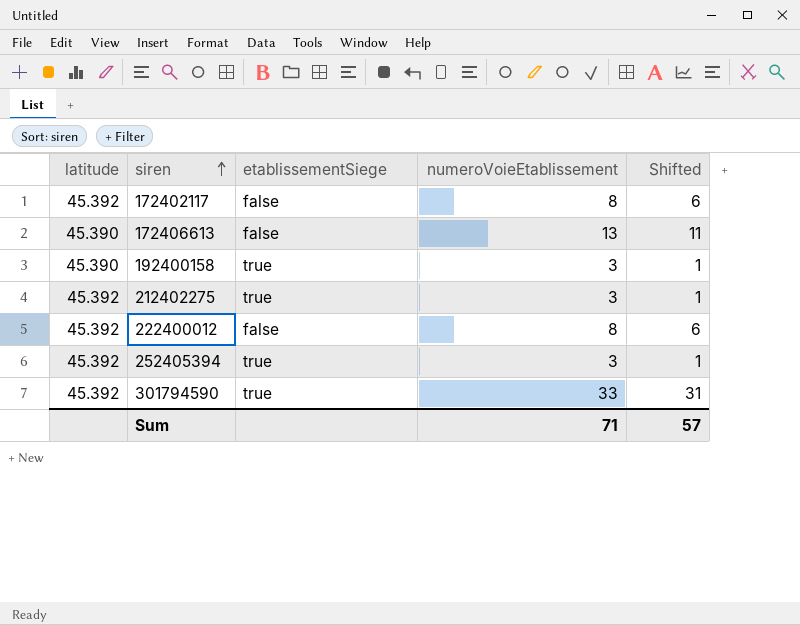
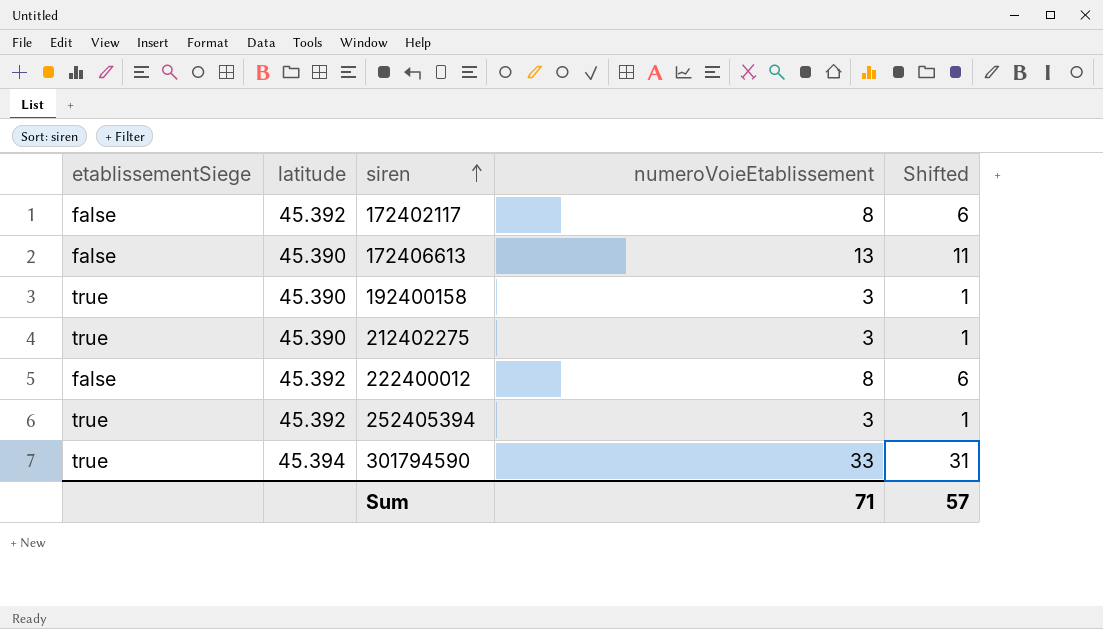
column etablissementSiege | position: 3 -> 1
212402275 | latitude: 45.392 -> 45.390
301794590 | latitude: 45.392 -> 45.394

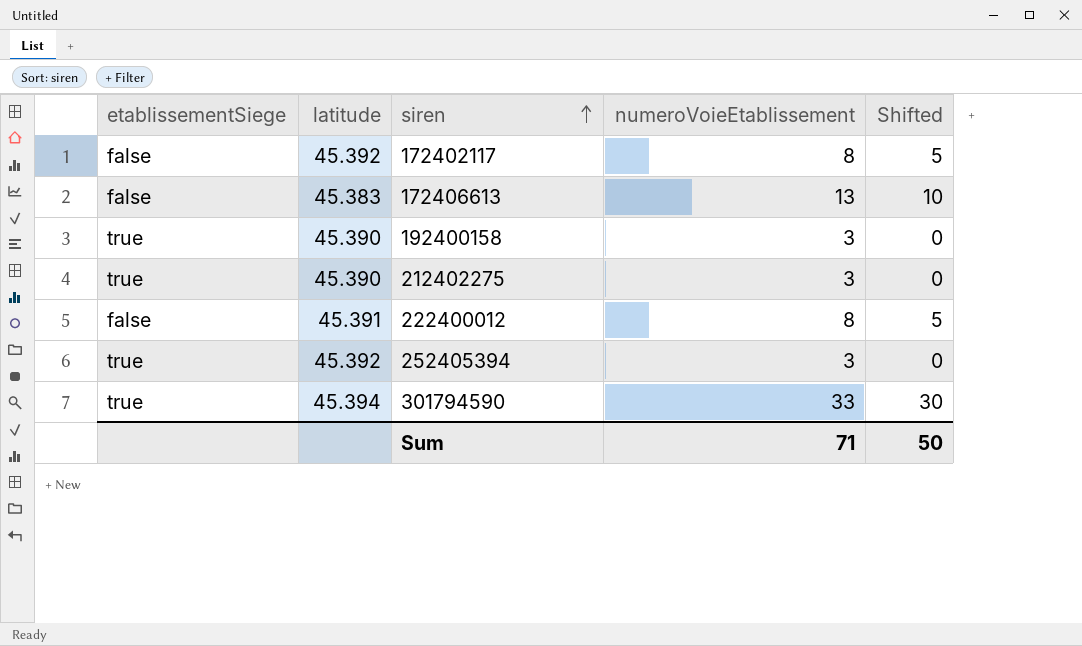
column Shifted | formula: [numeroVoieEtablissement] - 2 -> [numeroVoieEtablissement] - 3
172406613 | latitude: 45.390 -> 45.383
222400012 | latitude: 45.392 -> 45.391
Sum | Shifted: 57 -> 50

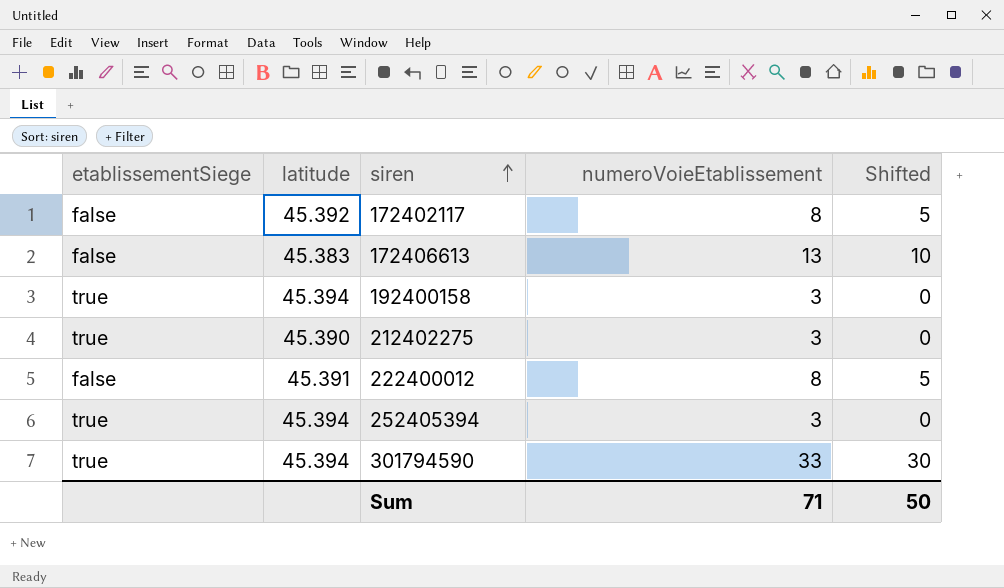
192400158 | latitude: 45.390 -> 45.394
252405394 | latitude: 45.392 -> 45.394

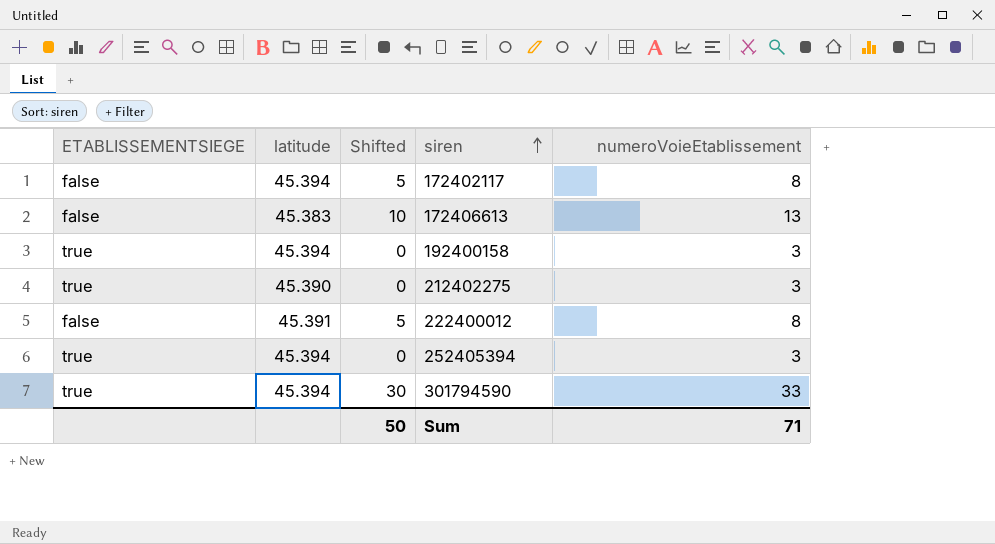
column name: etablissementSiege -> ETABLISSEMENTSIEGE
column Shifted | position: 5 -> 3
172402117 | latitude: 45.392 -> 45.394

